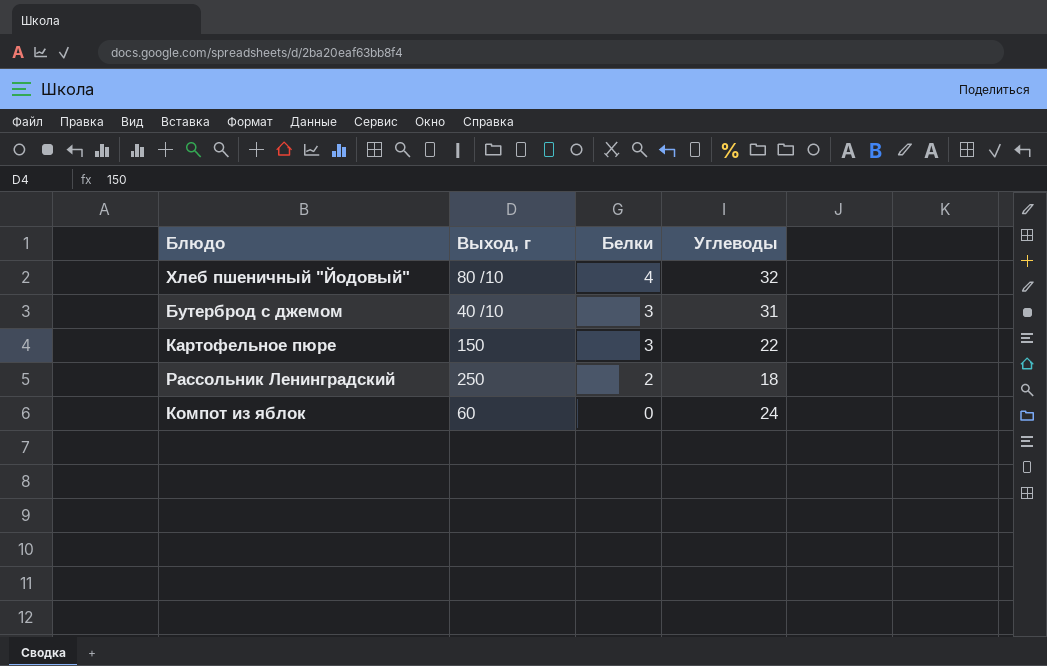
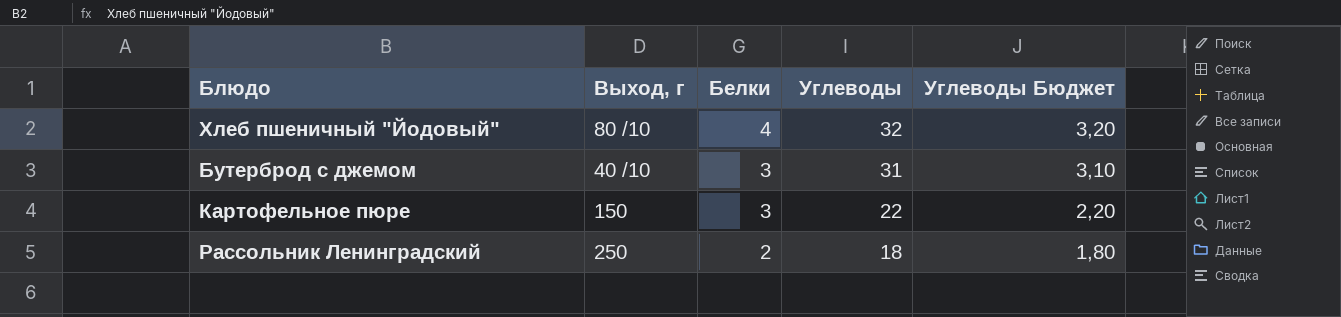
column Углеводы Бюджет | formula: none -> [Углеводы] * 0,1
row Компот из яблок: 60 | 0 | 24 -> none

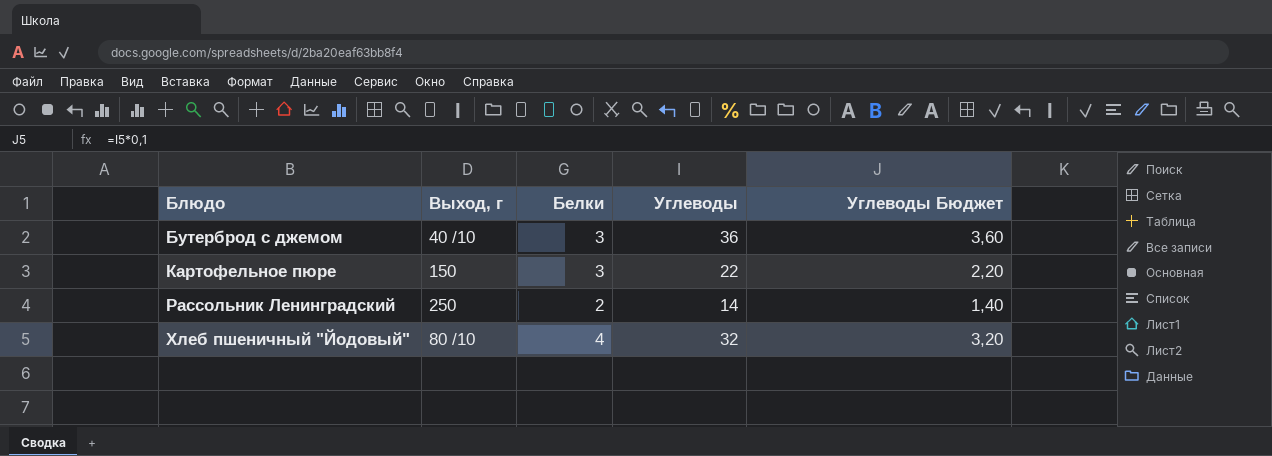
row order: Белки descending -> Блюдо ascending
Бутерброд с джемом | Углеводы: 31 -> 36
Бутерброд с джемом | Углеводы Бюджет: 3,10 -> 3,60
Рассольник Ленинградский | Углеводы: 18 -> 14
Рассольник Ленинградский | Углеводы Бюджет: 1,80 -> 1,40

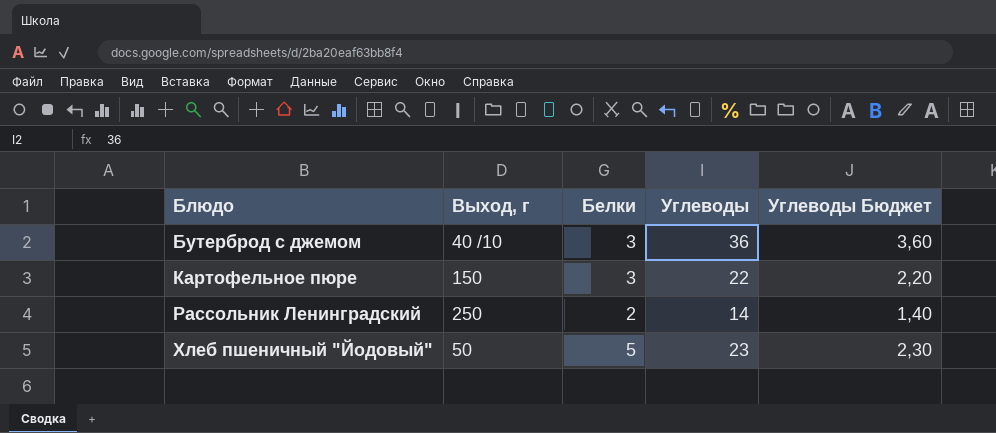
Хлеб пшеничный "Йодовый" | Выход, г: 80 /10 -> 50
Хлеб пшеничный "Йодовый" | Белки: 4 -> 5
Хлеб пшеничный "Йодовый" | Углеводы: 32 -> 23
Хлеб пшеничный "Йодовый" | Углеводы Бюджет: 3,20 -> 2,30

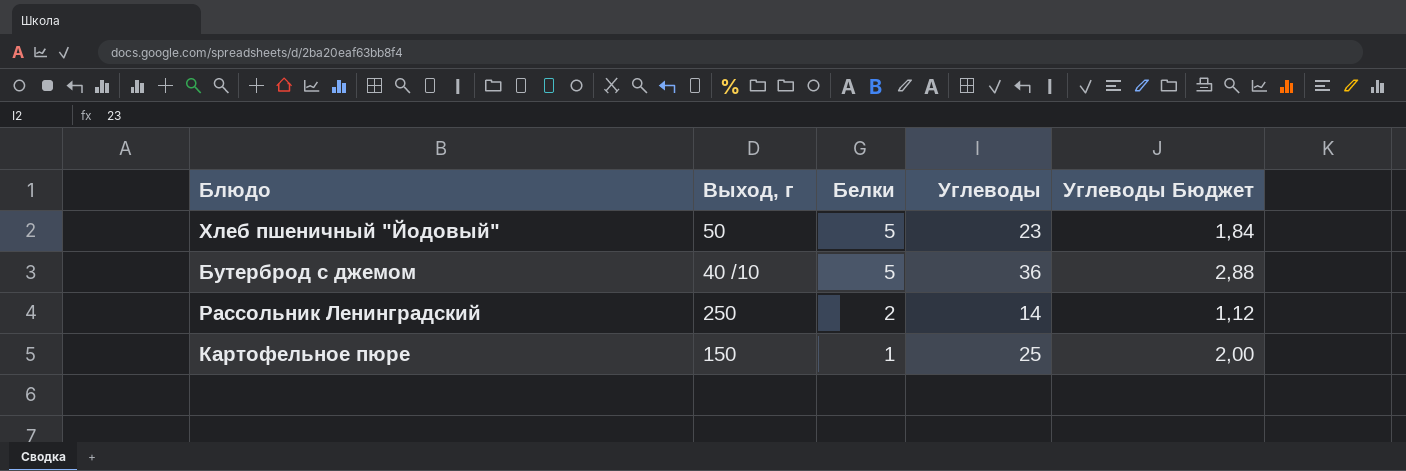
row order: Блюдо ascending -> Белки descending
column Углеводы Бюджет | formula: [Углеводы] * 0,1 -> [Углеводы] * 0,08
Бутерброд с джемом | Белки: 3 -> 5
Картофельное пюре | Белки: 3 -> 1
Картофельное пюре | Углеводы: 22 -> 25

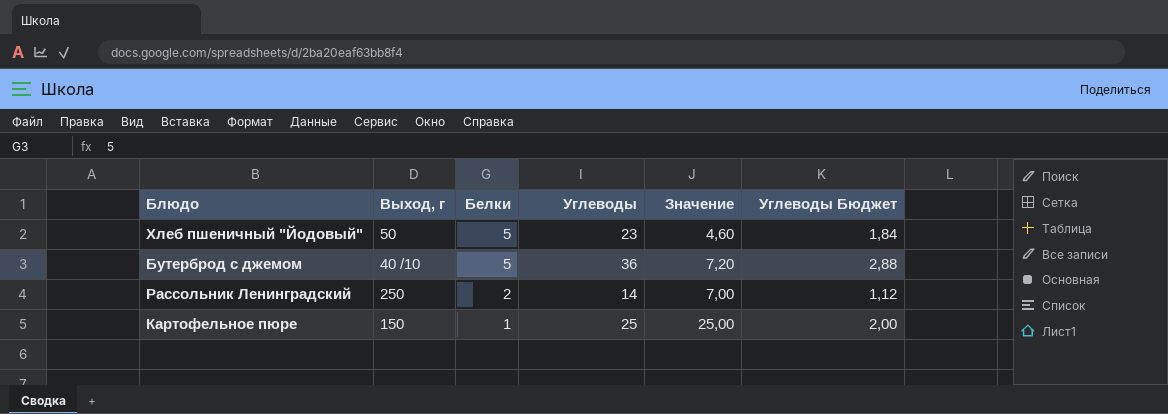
column Значение | formula: none -> [Углеводы] / [Белки]

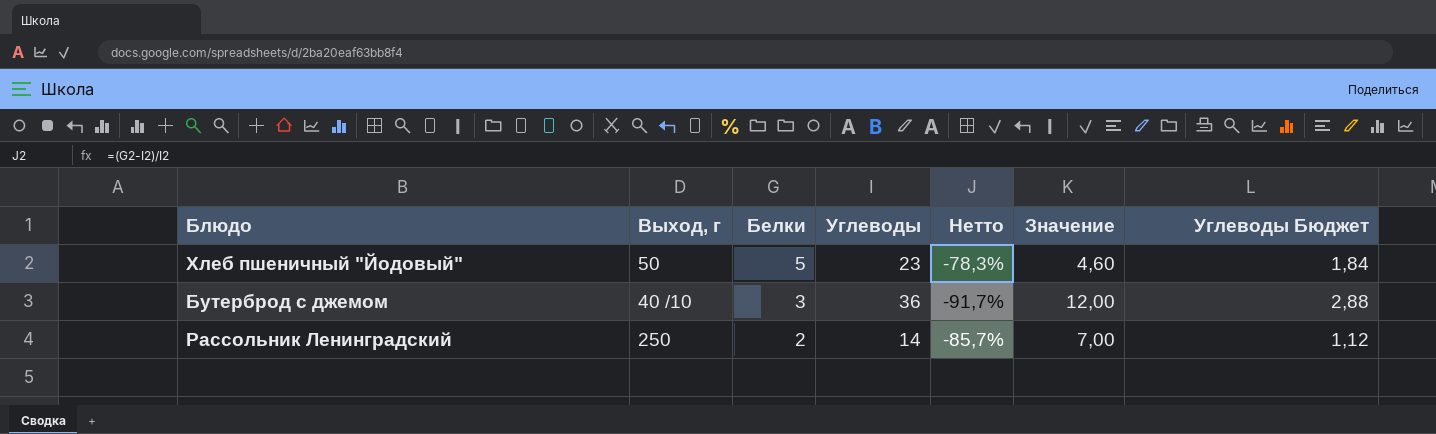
column Нетто | formula: none -> ([Белки] - [Углеводы]) / [Углеводы]
row Картофельное пюре: 150 | 1 | 25 | 25,00 | 2,00 -> none
Бутерброд с джемом | Белки: 5 -> 3
Бутерброд с джемом | Значение: 7,20 -> 12,00

